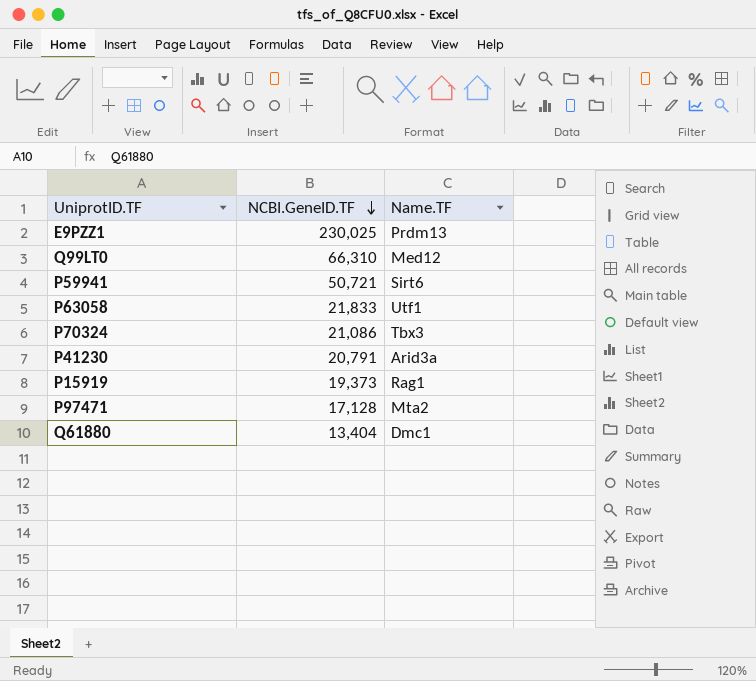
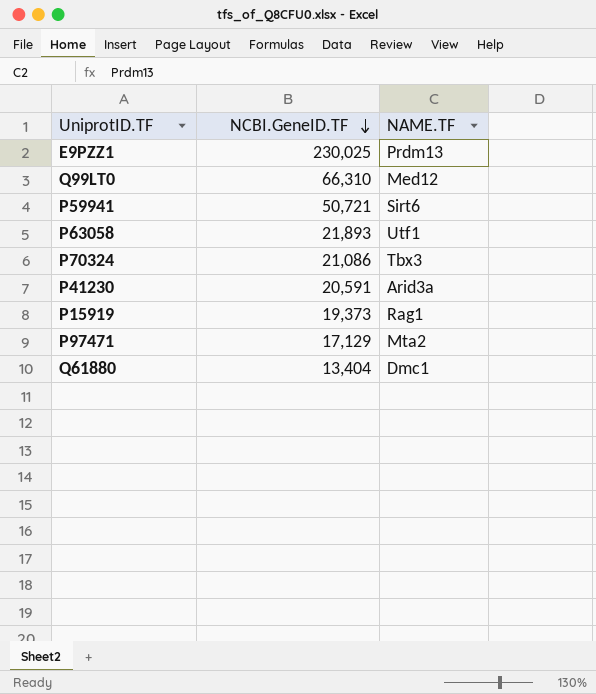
column name: Name.TF -> NAME.TF
P63058 | NCBI.GeneID.TF: 21,833 -> 21,893
P41230 | NCBI.GeneID.TF: 20,791 -> 20,591
P97471 | NCBI.GeneID.TF: 17,128 -> 17,129

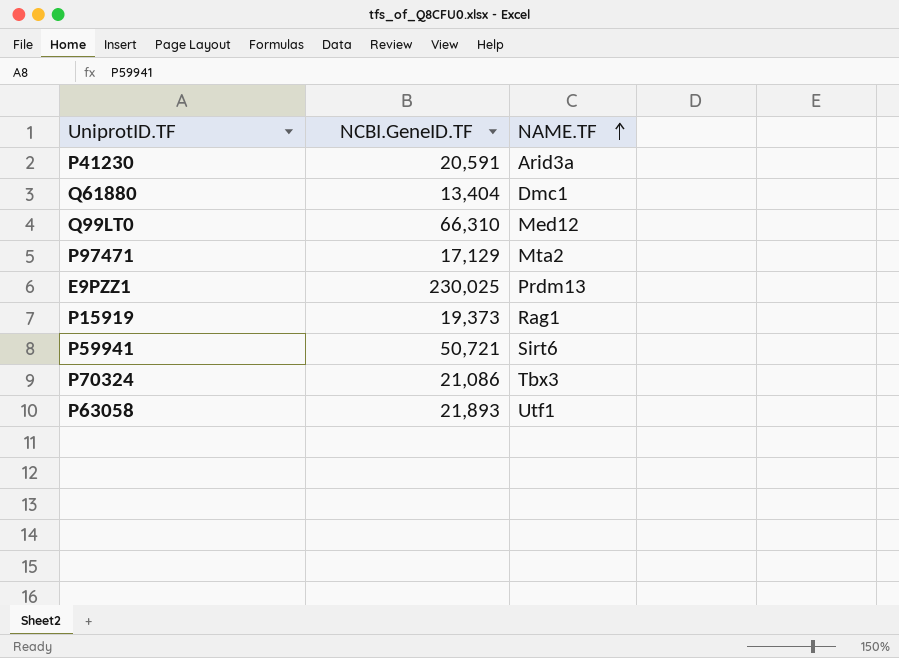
row order: NCBI.GeneID.TF descending -> NAME.TF ascending

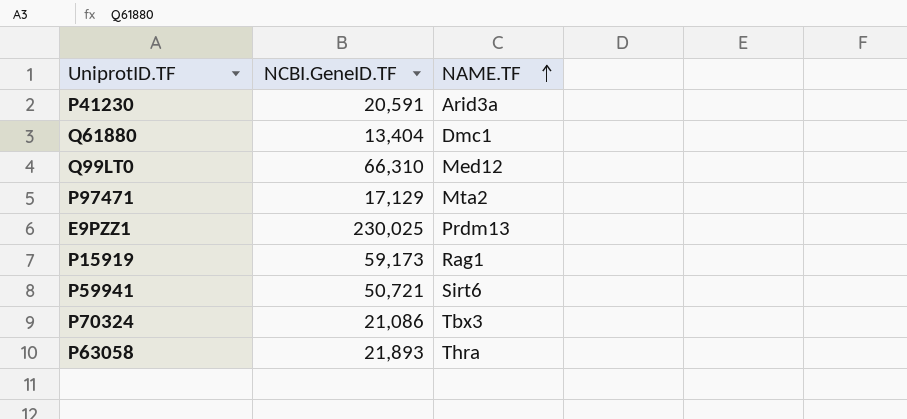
P15919 | NCBI.GeneID.TF: 19,373 -> 59,173
P63058 | NAME.TF: Utf1 -> Thra

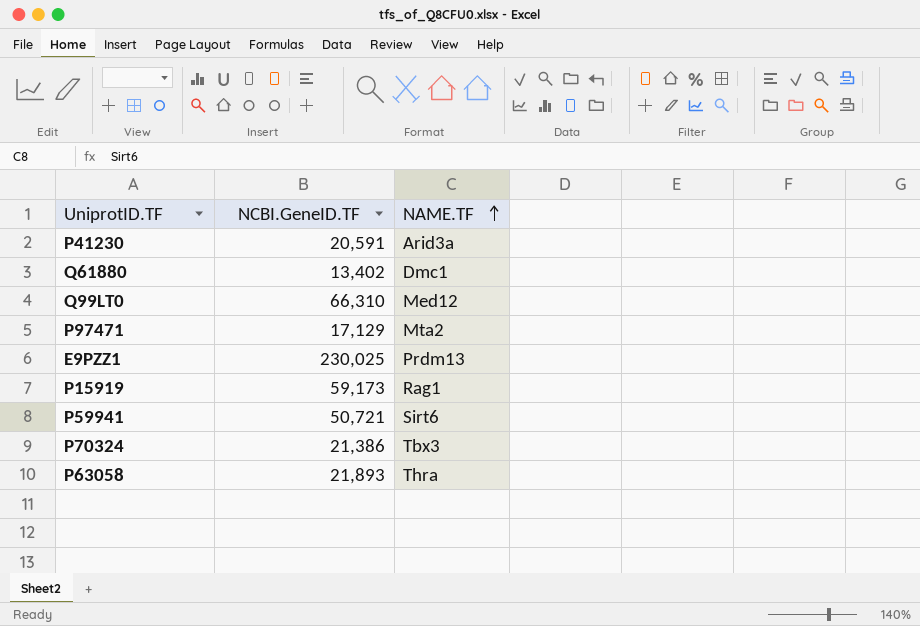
Q61880 | NCBI.GeneID.TF: 13,404 -> 13,402
P70324 | NCBI.GeneID.TF: 21,086 -> 21,386

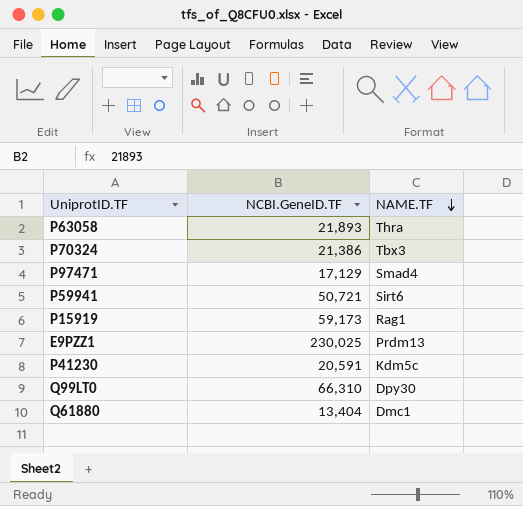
row order: NAME.TF ascending -> NAME.TF descending
P97471 | NAME.TF: Mta2 -> Smad4
P41230 | NAME.TF: Arid3a -> Kdm5c
Q99LT0 | NAME.TF: Med12 -> Dpy30
Q61880 | NCBI.GeneID.TF: 13,402 -> 13,404

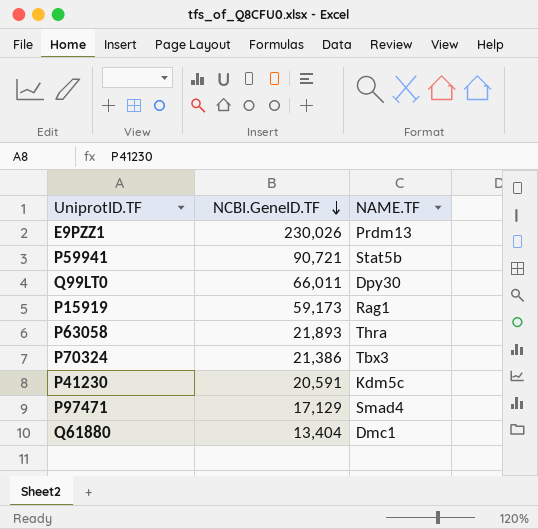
row order: NAME.TF descending -> NCBI.GeneID.TF descending
E9PZZ1 | NCBI.GeneID.TF: 230,025 -> 230,026
P59941 | NCBI.GeneID.TF: 50,721 -> 90,721
P59941 | NAME.TF: Sirt6 -> Stat5b
Q99LT0 | NCBI.GeneID.TF: 66,310 -> 66,011

